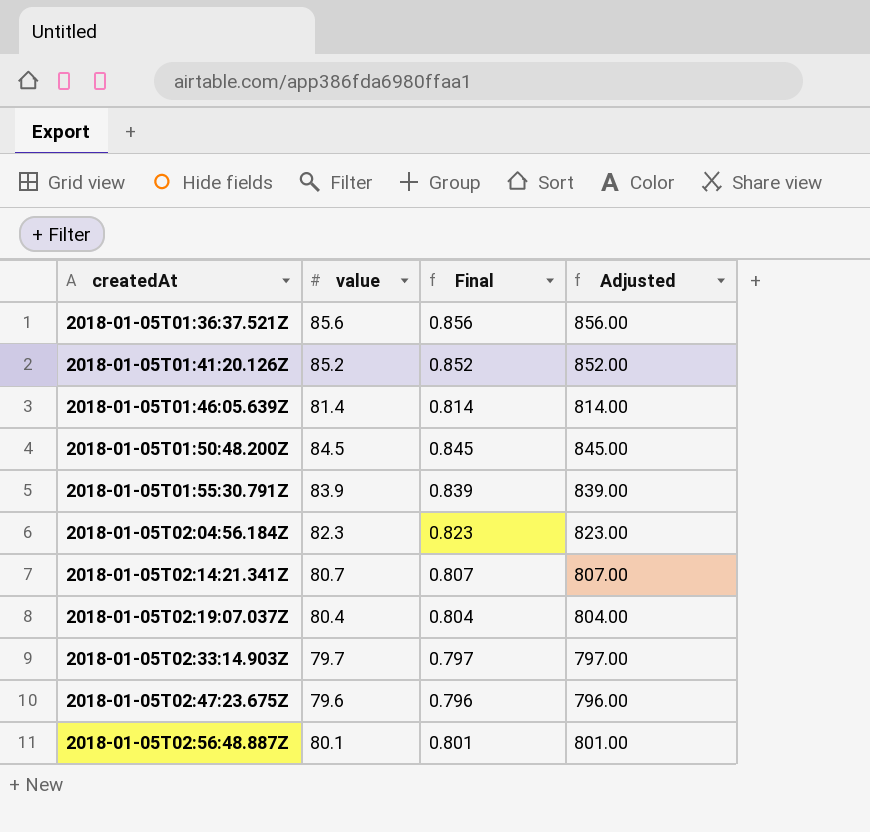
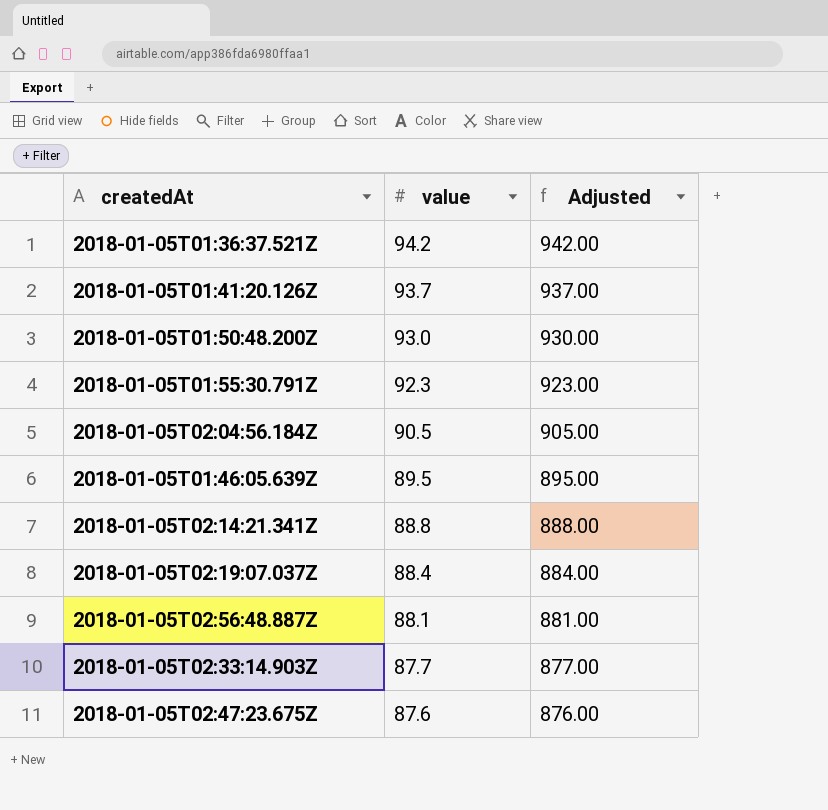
row order: createdAt ascending -> value descending
column Final | formula: [value] * 0.01 -> none
2018-01-05T01:36:37.521Z | value: 85.6 -> 94.2
2018-01-05T01:36:37.521Z | Adjusted: 856.00 -> 942.00
2018-01-05T01:41:20.126Z | value: 85.2 -> 93.7
2018-01-05T01:41:20.126Z | Adjusted: 852.00 -> 937.00
2018-01-05T01:50:48.200Z | value: 84.5 -> 93.0
2018-01-05T01:50:48.200Z | Adjusted: 845.00 -> 930.00
2018-01-05T01:55:30.791Z | value: 83.9 -> 92.3
2018-01-05T01:55:30.791Z | Adjusted: 839.00 -> 923.00
2018-01-05T02:04:56.184Z | value: 82.3 -> 90.5
2018-01-05T02:04:56.184Z | Adjusted: 823.00 -> 905.00
2018-01-05T01:46:05.639Z | value: 81.4 -> 89.5
2018-01-05T01:46:05.639Z | Adjusted: 814.00 -> 895.00
2018-01-05T02:14:21.341Z | value: 80.7 -> 88.8
2018-01-05T02:14:21.341Z | Adjusted: 807.00 -> 888.00
2018-01-05T02:19:07.037Z | value: 80.4 -> 88.4
2018-01-05T02:19:07.037Z | Adjusted: 804.00 -> 884.00
2018-01-05T02:56:48.887Z | value: 80.1 -> 88.1
2018-01-05T02:56:48.887Z | Adjusted: 801.00 -> 881.00
2018-01-05T02:33:14.903Z | value: 79.7 -> 87.7
2018-01-05T02:33:14.903Z | Adjusted: 797.00 -> 877.00
2018-01-05T02:47:23.675Z | value: 79.6 -> 87.6
2018-01-05T02:47:23.675Z | Adjusted: 796.00 -> 876.00

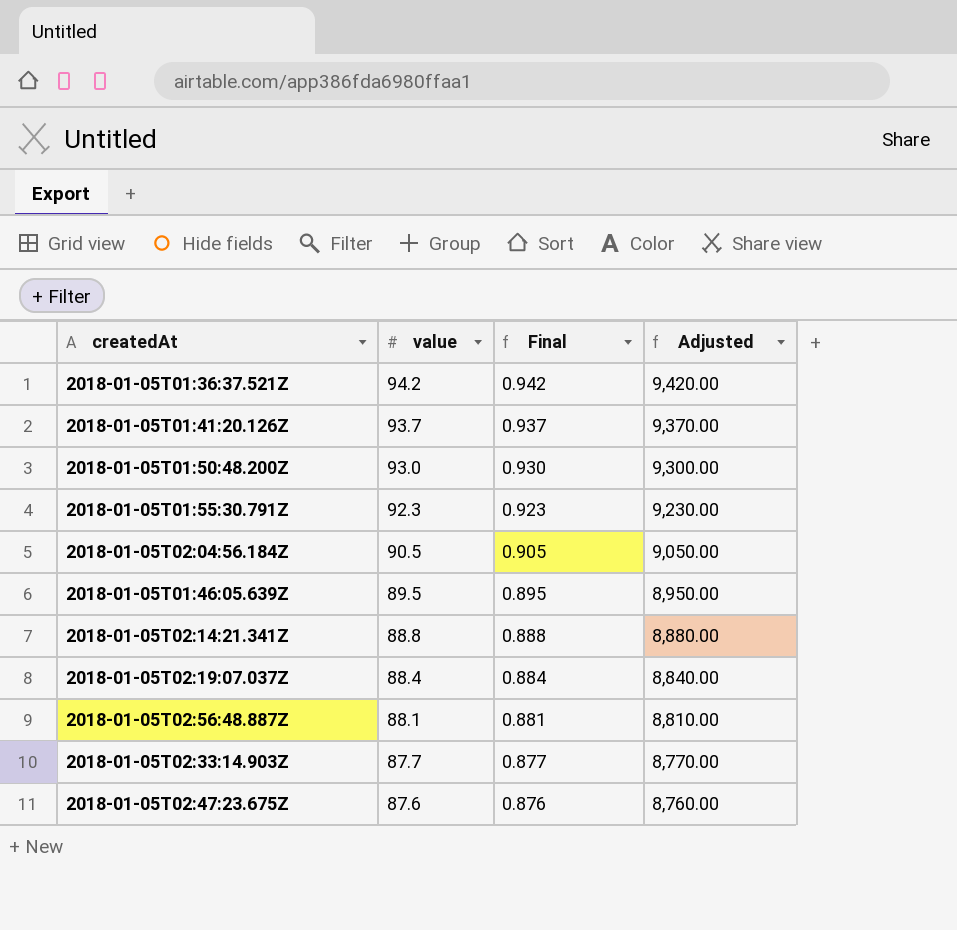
column Final | formula: none -> [value] * 0.01
column Adjusted | formula: [value] * 10 -> [value] * 100

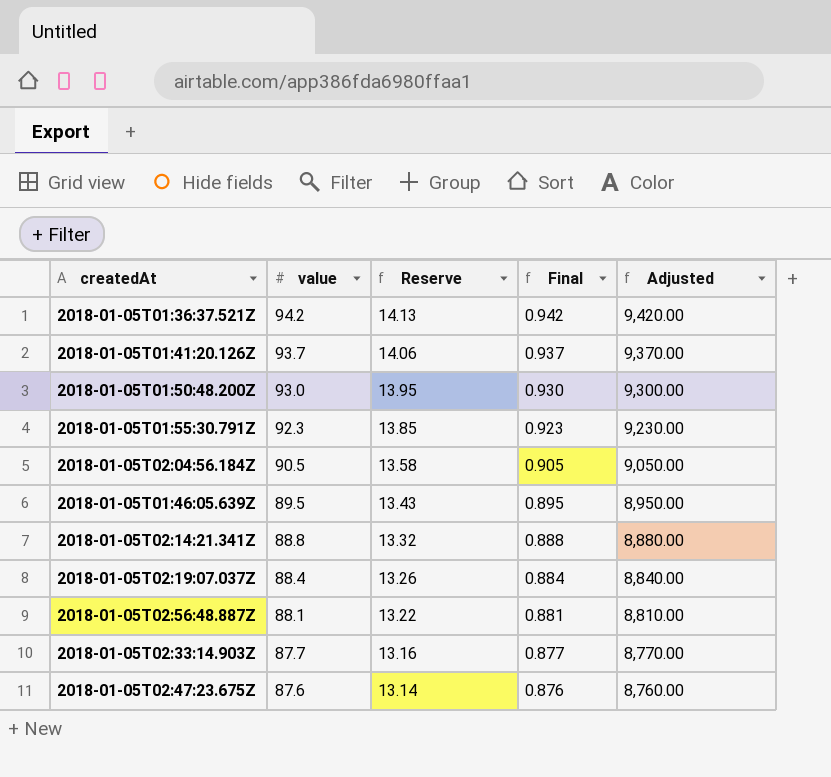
column Reserve | formula: none -> [value] * 0.15

